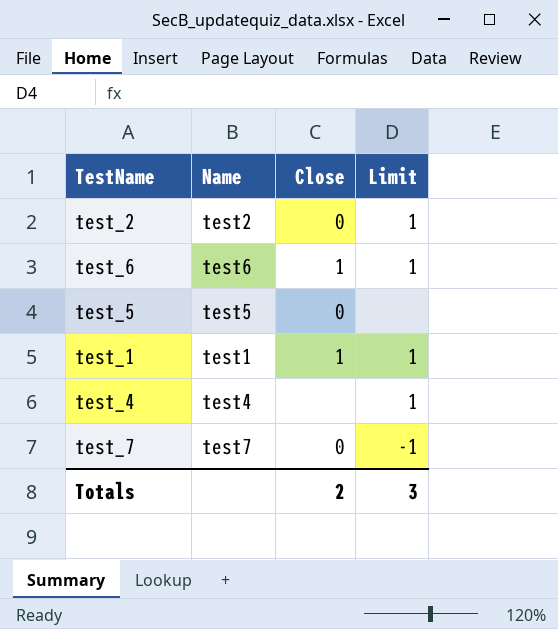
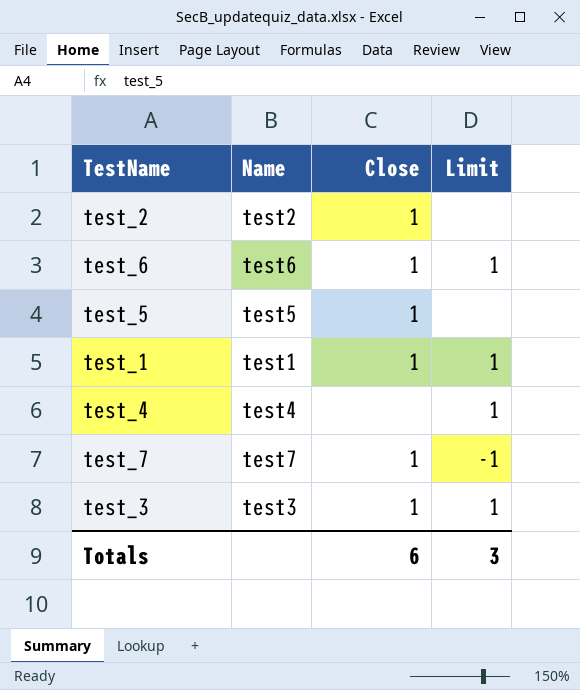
test_2 | Close: 0 -> 1
test_2 | Limit: 1 -> none
test_5 | Close: 0 -> 1
test_7 | Close: 0 -> 1
row test_3: none -> test3 | 1 | 1
Totals | Close: 2 -> 6

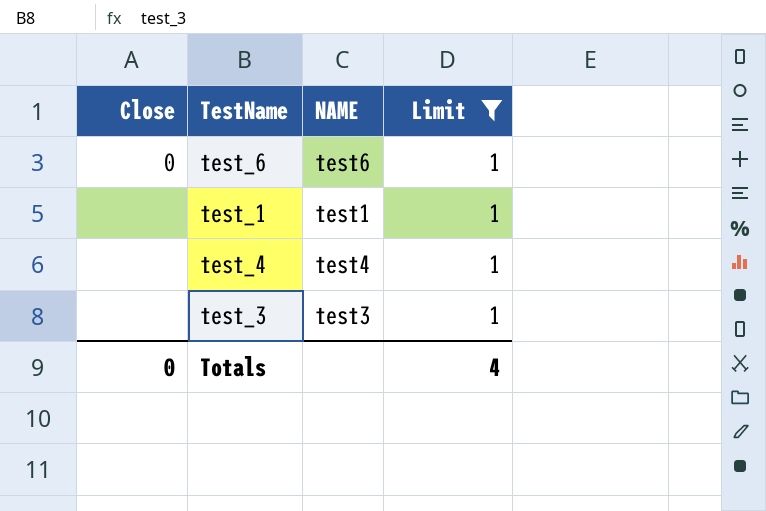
filter: none -> Limit = 1
column Close | position: 3 -> 1
column name: Name -> NAME
test_6 | Close: 1 -> 0
test_1 | Close: 1 -> none
test_3 | Close: 1 -> none
Totals | Close: 6 -> 0
Totals | Limit: 3 -> 4

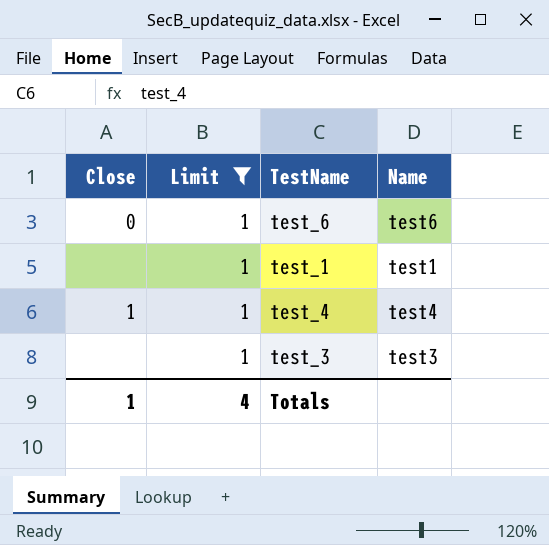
column Limit | position: 4 -> 2
column name: NAME -> Name
test_4 | Close: none -> 1
Totals | Close: 0 -> 1

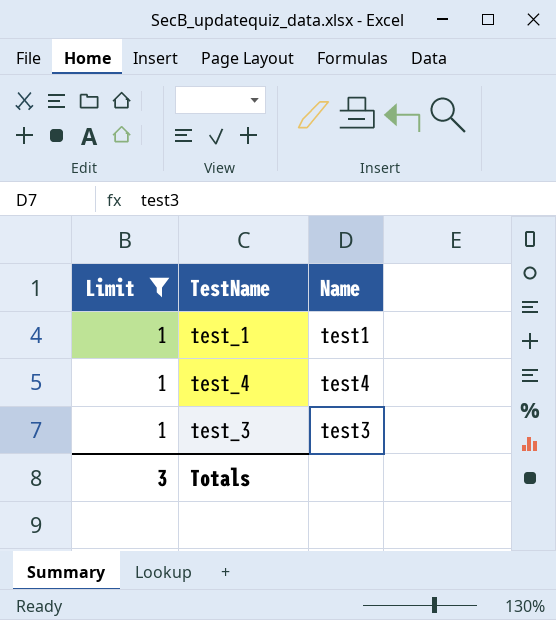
column Close | position: 1 -> none
row test_6: 0 | 1 | test6 -> none
Totals | Limit: 4 -> 3

